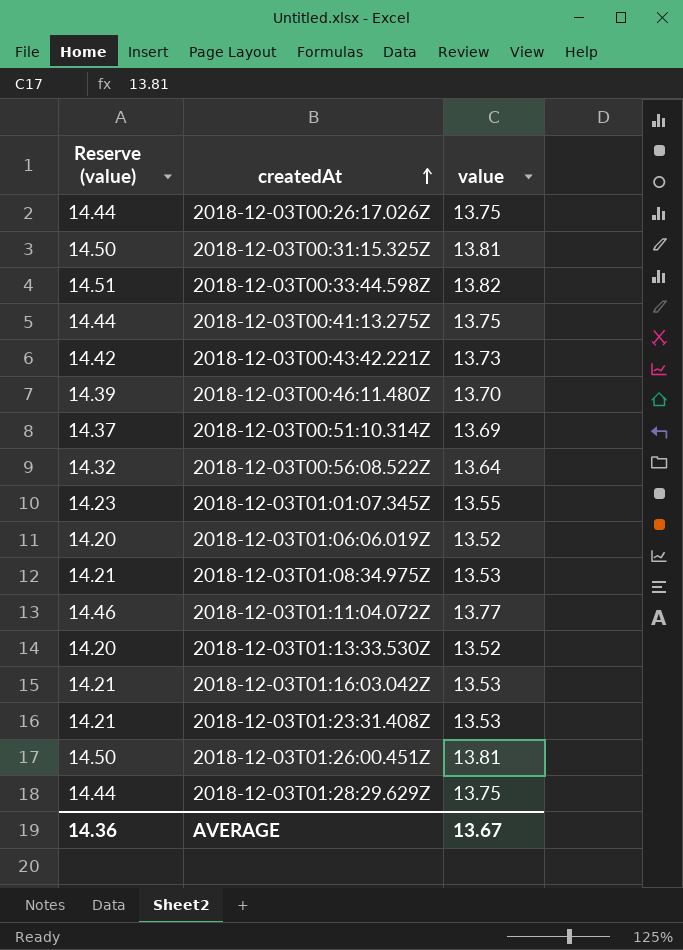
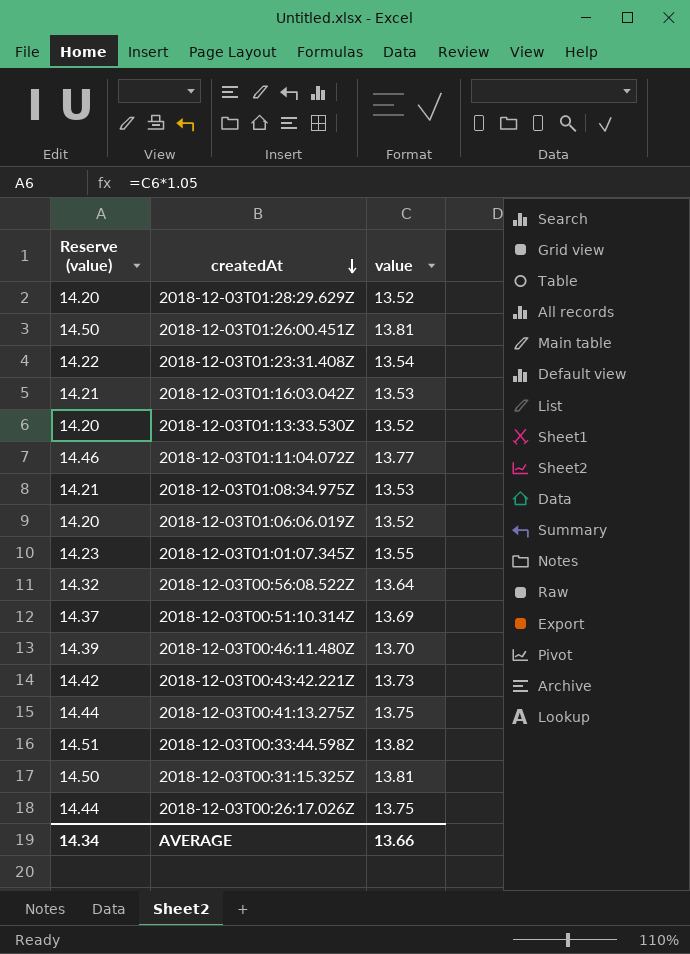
row order: createdAt ascending -> createdAt descending
2018-12-03T01:28:29.629Z | Reserve (value): 14.44 -> 14.20
2018-12-03T01:28:29.629Z | value: 13.75 -> 13.52
2018-12-03T01:23:31.408Z | Reserve (value): 14.21 -> 14.22
2018-12-03T01:23:31.408Z | value: 13.53 -> 13.54
AVERAGE | Reserve (value): 14.36 -> 14.34
AVERAGE | value: 13.67 -> 13.66

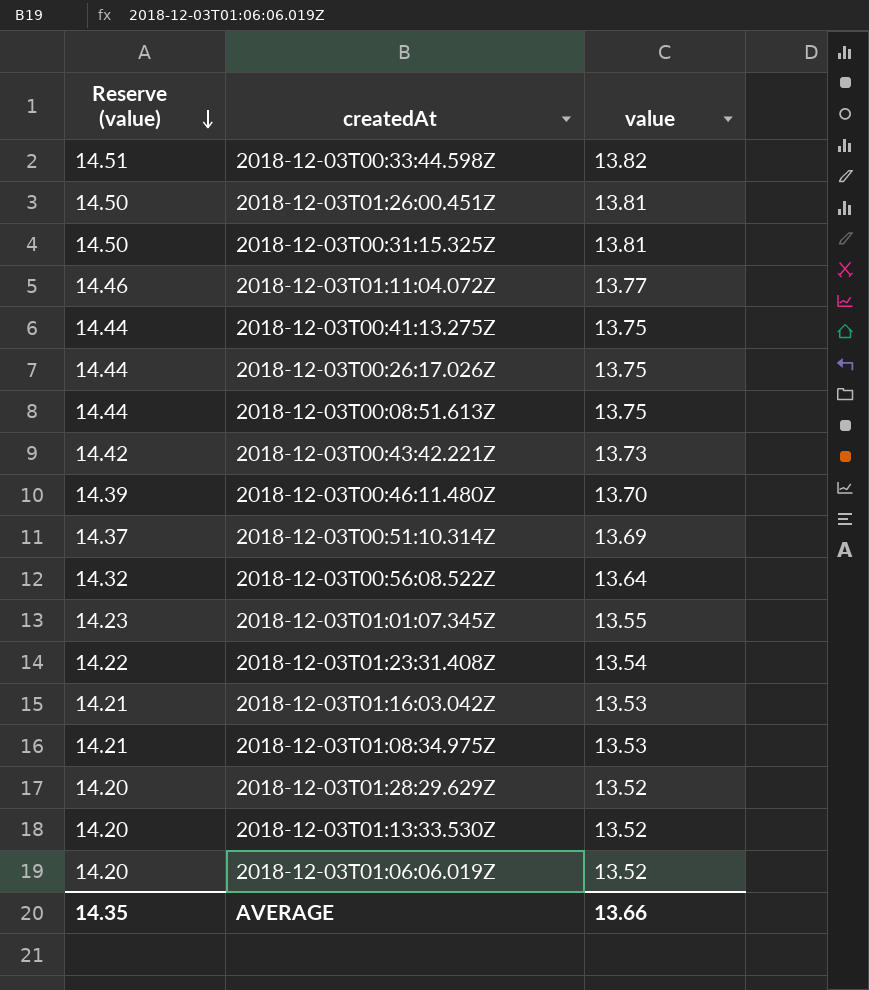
row order: createdAt descending -> Reserve (value) descending
row 2018-12-03T00:08:51.613Z: none -> 14.44 | 13.75
AVERAGE | Reserve (value): 14.34 -> 14.35

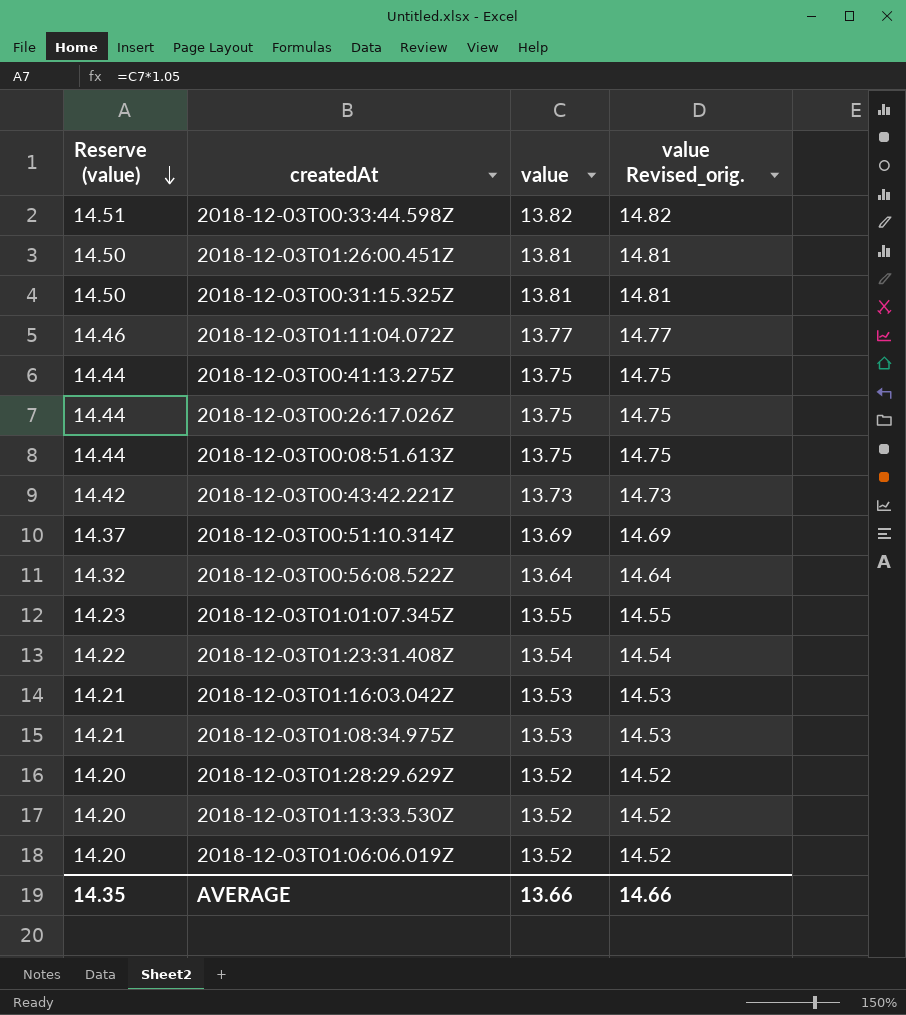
column value Revised_orig. | formula: none -> [value] + 1
row 2018-12-03T00:46:11.480Z: 14.39 | 13.70 -> none

